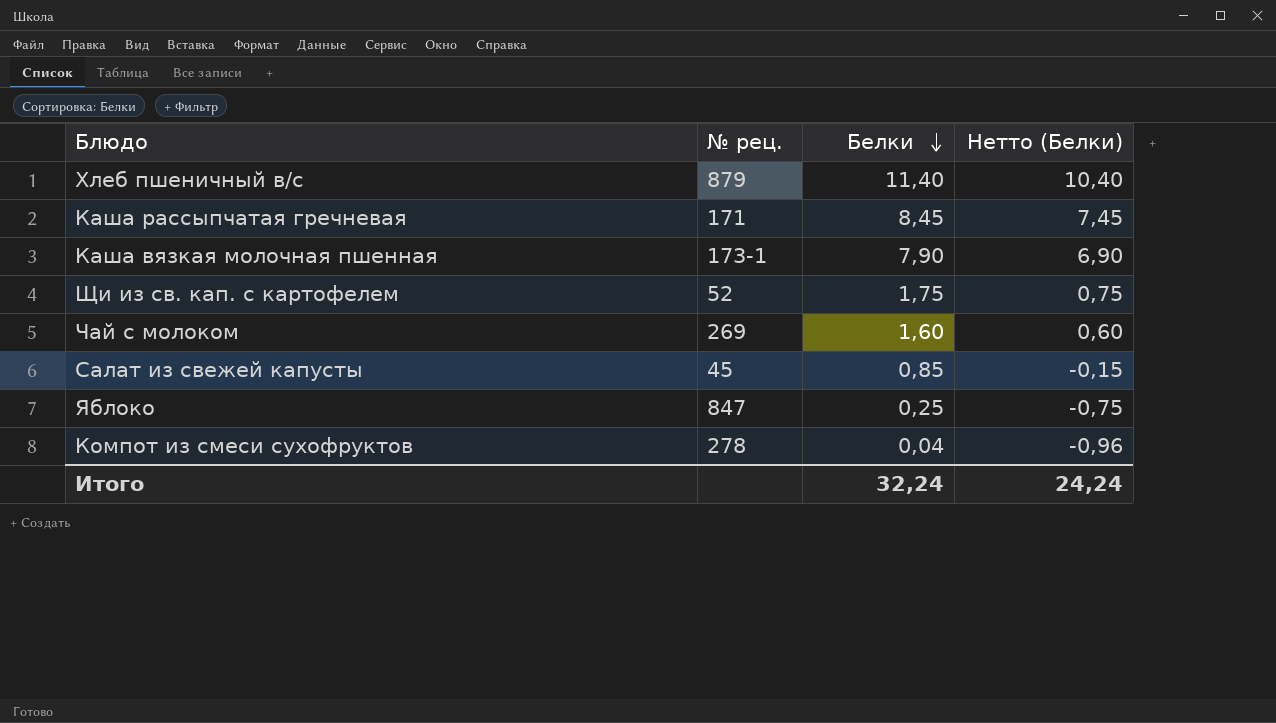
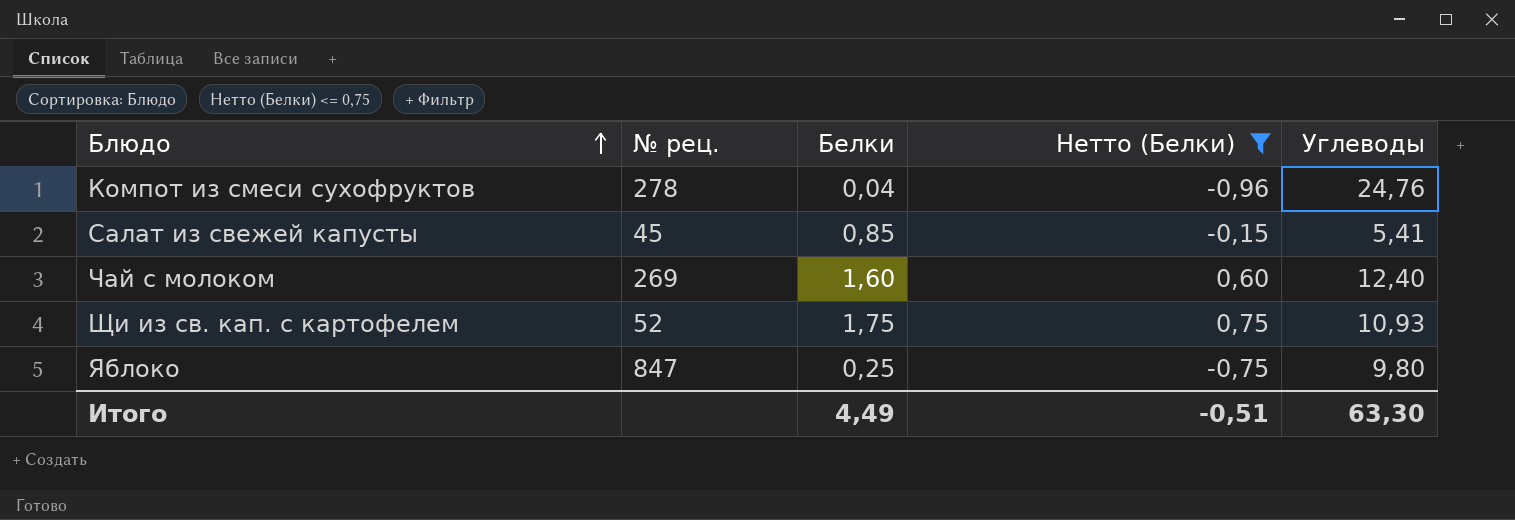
filter: none -> Нетто (Белки) <= 0,75
row order: Белки descending -> Блюдо ascending
column Углеводы | position: none -> 5
Итого | Белки: 32,24 -> 4,49
Итого | Нетто (Белки): 24,24 -> -0,51

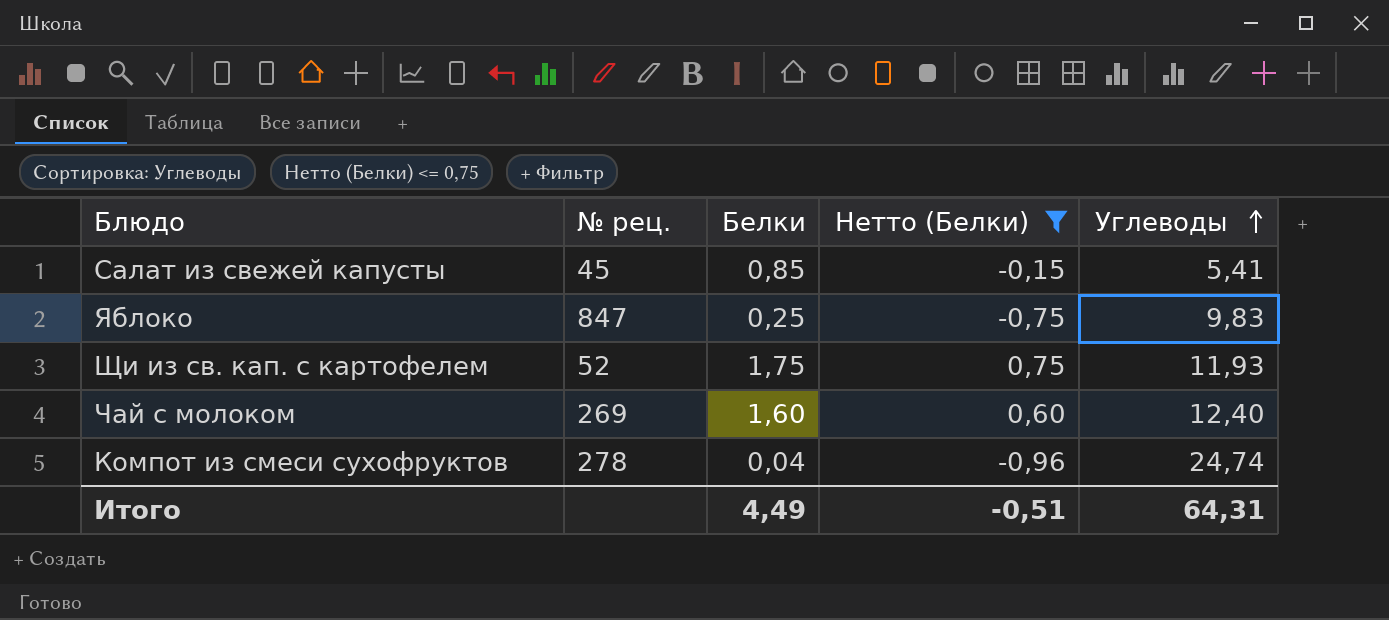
row order: Блюдо ascending -> Углеводы ascending
Яблоко | Углеводы: 9,80 -> 9,83
Щи из св. кап. с картофелем | Углеводы: 10,93 -> 11,93
Компот из смеси сухофруктов | Углеводы: 24,76 -> 24,74
Итого | Углеводы: 63,30 -> 64,31

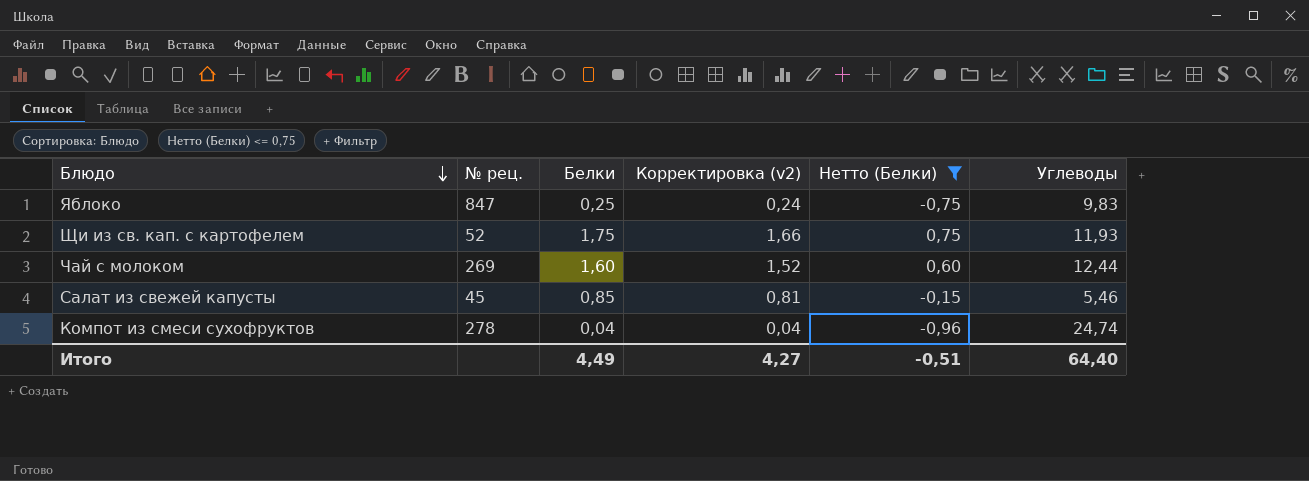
row order: Углеводы ascending -> Блюдо descending
column Корректировка (v2) | formula: none -> [Белки] * 0,95
Чай с молоком | Углеводы: 12,40 -> 12,44
Салат из свежей капусты | Углеводы: 5,41 -> 5,46
Итого | Углеводы: 64,31 -> 64,40

